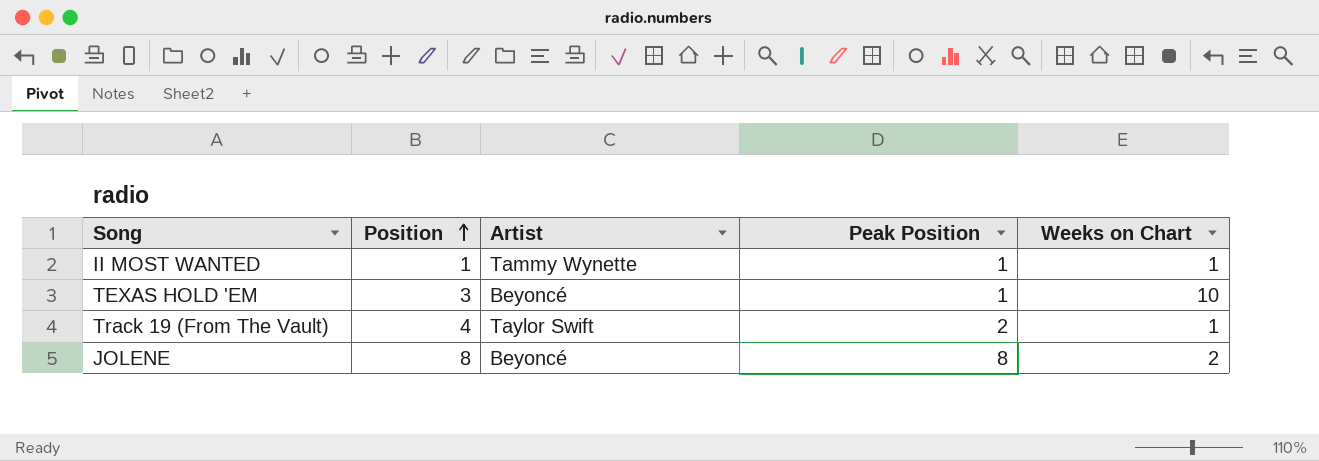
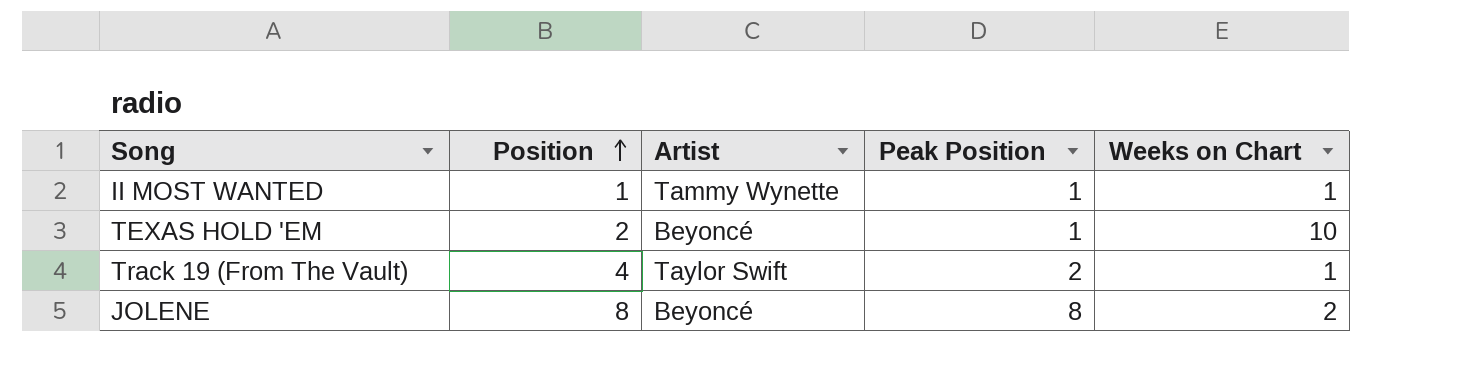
TEXAS HOLD 'EM | Position: 3 -> 2

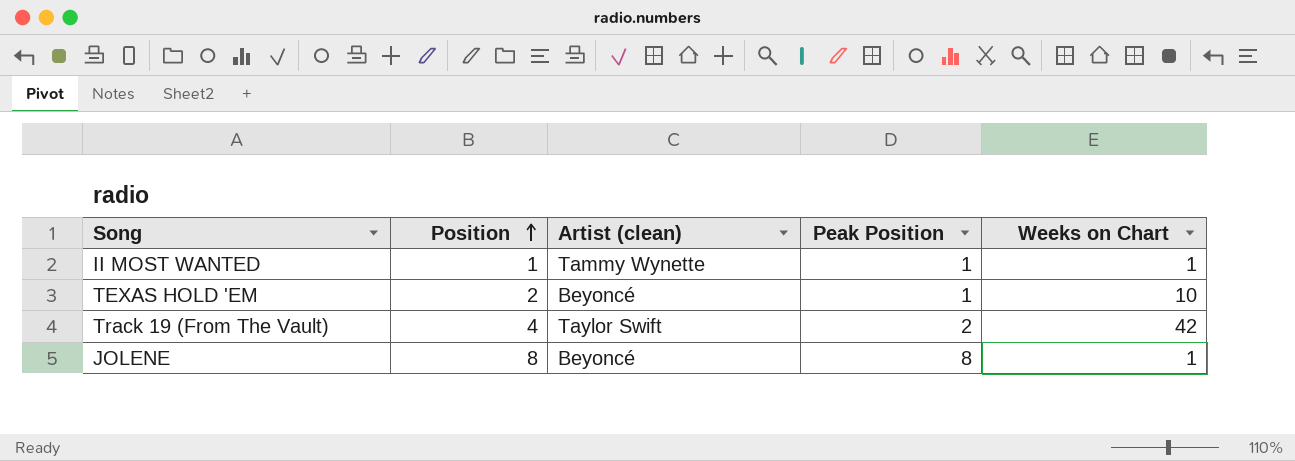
column name: Artist -> Artist (clean)
Track 19 (From The Vault) | Weeks on Chart: 1 -> 42
JOLENE | Weeks on Chart: 2 -> 1

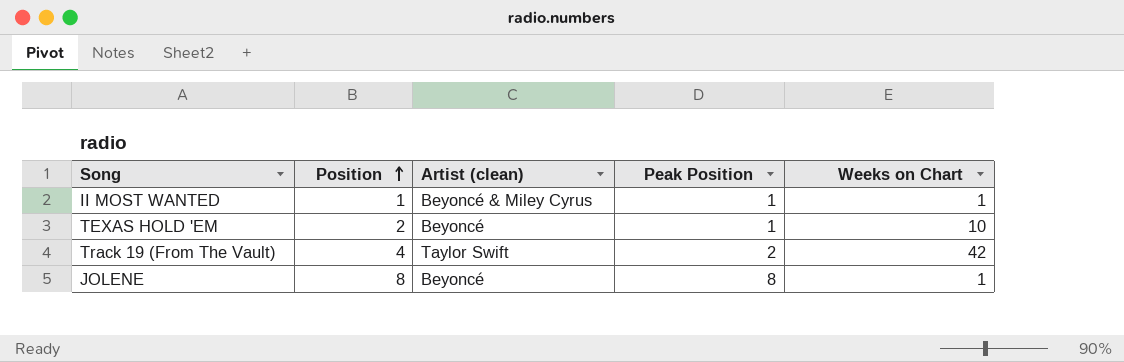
II MOST WANTED | Artist (clean): Tammy Wynette -> Beyoncé & Miley Cyrus

